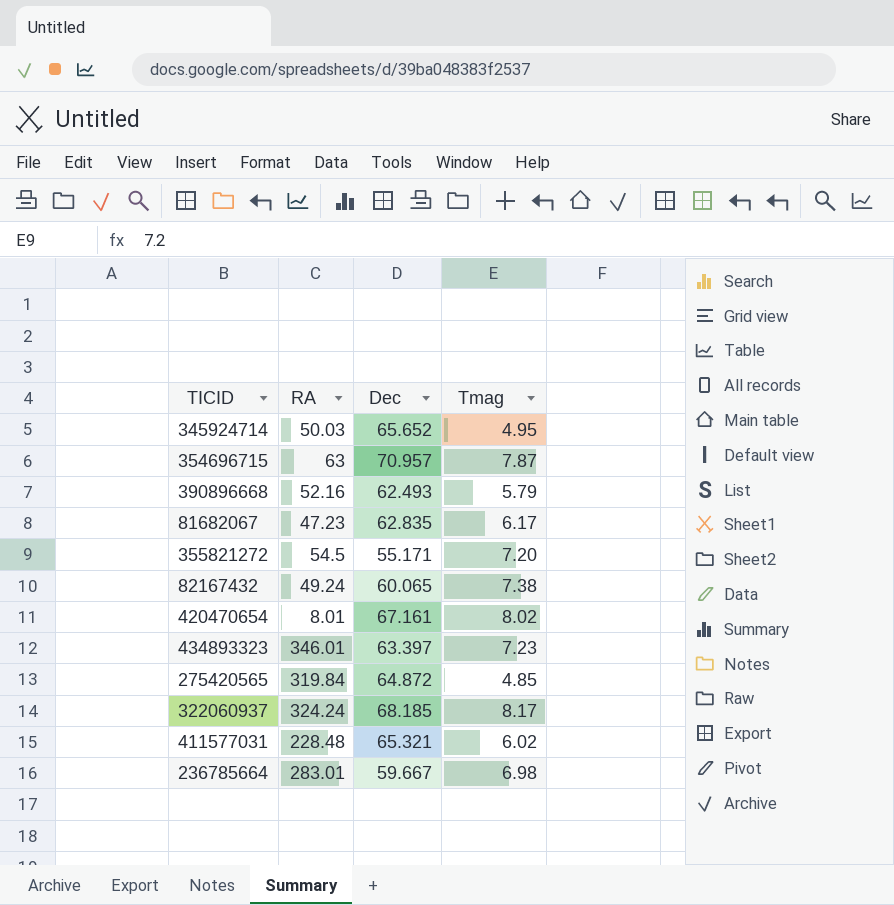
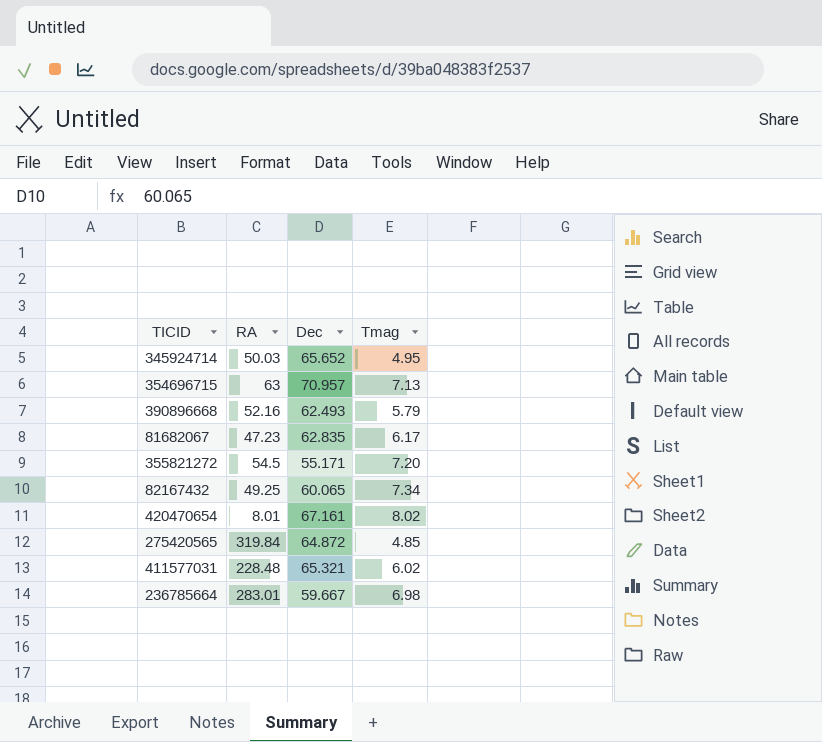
row 434893323: 346.01 | 63.397 | 7.23 -> none
row 322060937: 324.24 | 68.185 | 8.17 -> none
354696715 | Tmag: 7.87 -> 7.13
82167432 | RA: 49.24 -> 49.25
82167432 | Tmag: 7.38 -> 7.34

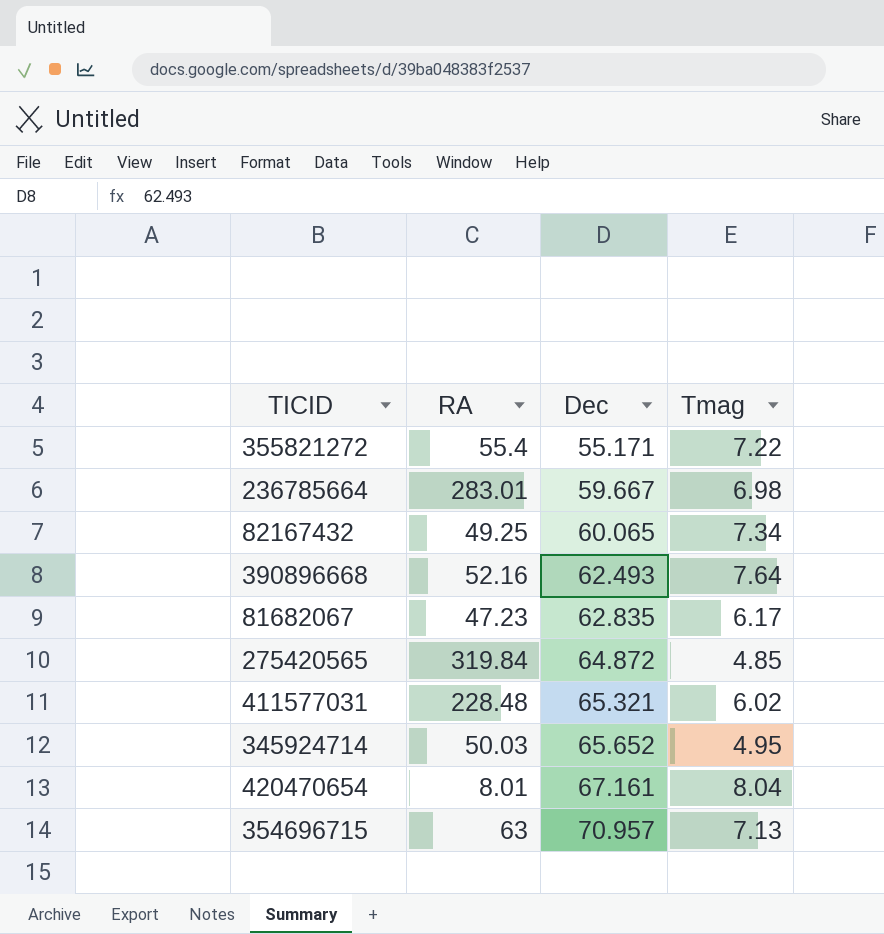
row order: none -> Dec ascending
355821272 | RA: 54.5 -> 55.4
355821272 | Tmag: 7.20 -> 7.22
390896668 | Tmag: 5.79 -> 7.64
420470654 | Tmag: 8.02 -> 8.04

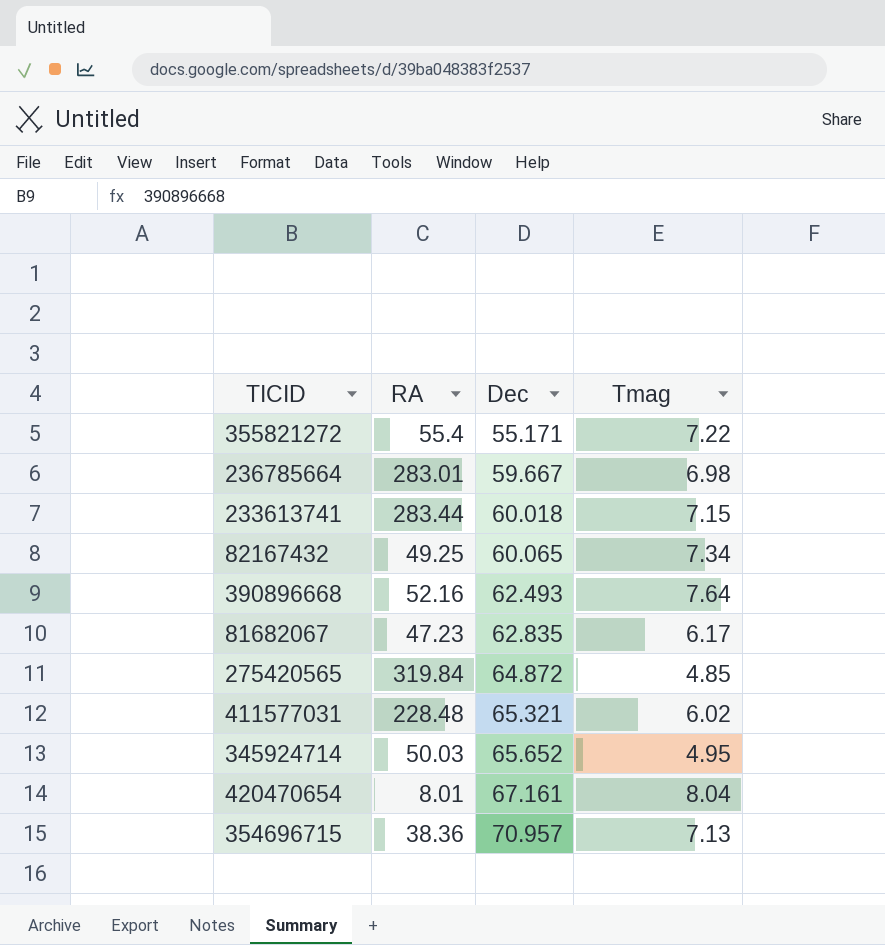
row 233613741: none -> 283.44 | 60.018 | 7.15
354696715 | RA: 63 -> 38.36

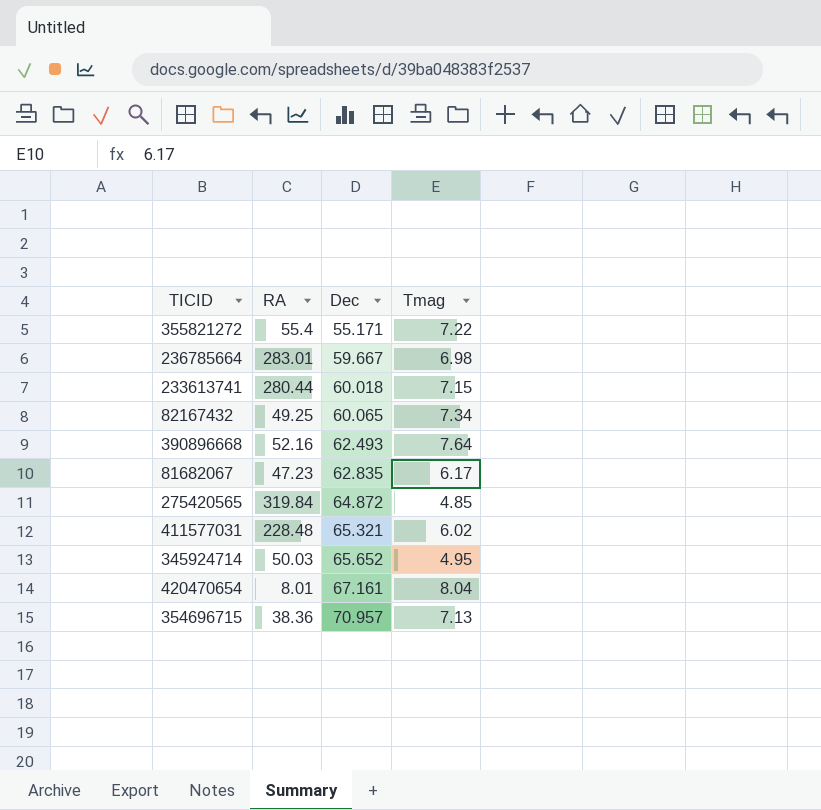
233613741 | RA: 283.44 -> 280.44

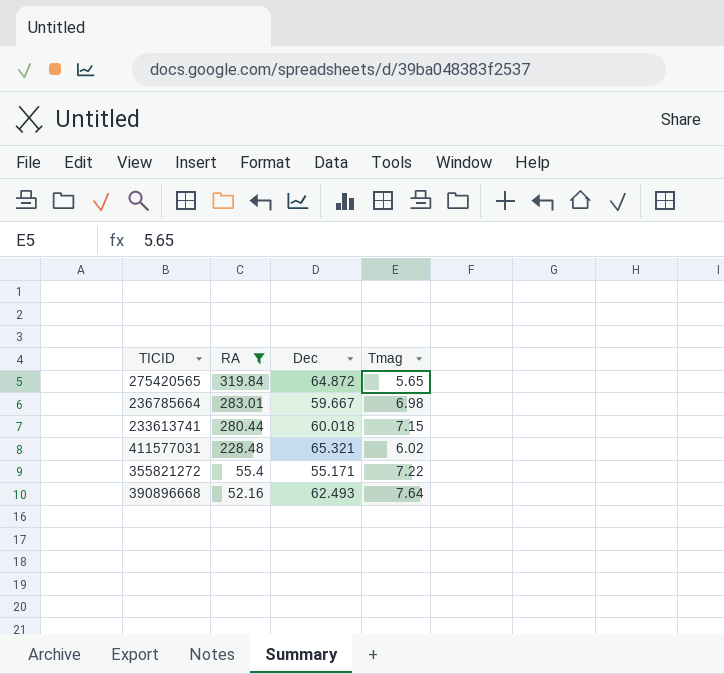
filter: none -> RA >= 52.16
row order: Dec ascending -> RA descending
275420565 | Tmag: 4.85 -> 5.65

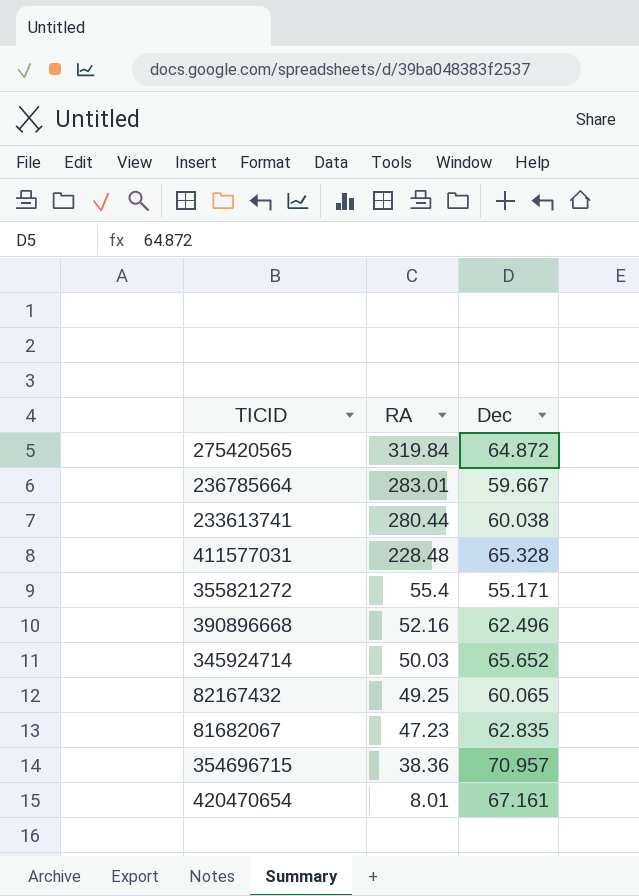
filter: RA >= 52.16 -> none
column Tmag | position: 4 -> none
233613741 | Dec: 60.018 -> 60.038
411577031 | Dec: 65.321 -> 65.328
390896668 | Dec: 62.493 -> 62.496

